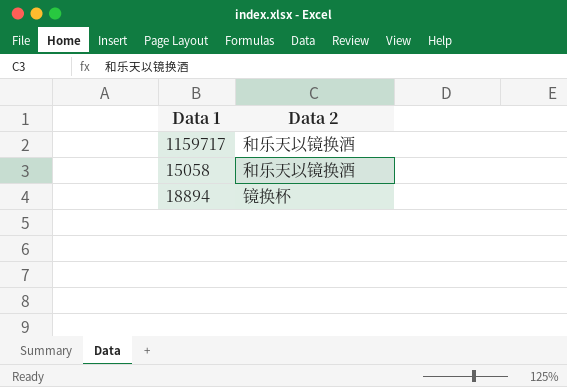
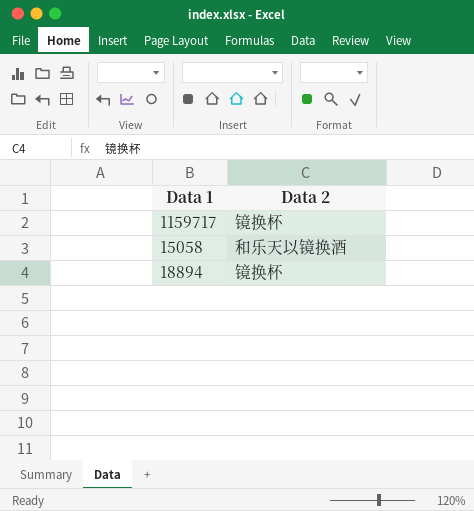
1159717 | Data 2: 和乐天以镜换酒 -> 镜换杯

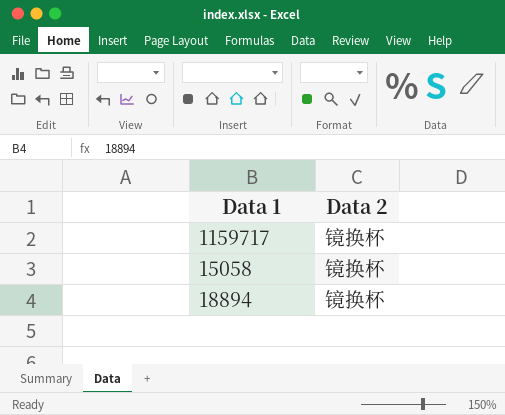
15058 | Data 2: 和乐天以镜换酒 -> 镜换杯

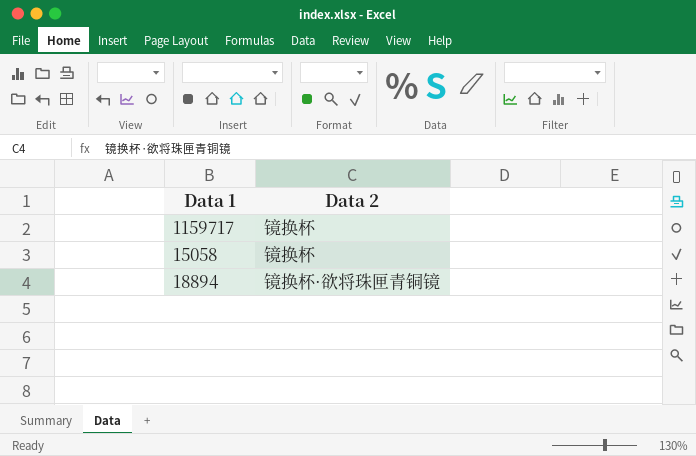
18894 | Data 2: 镜换杯 -> 镜换杯·欲将珠匣青铜镜

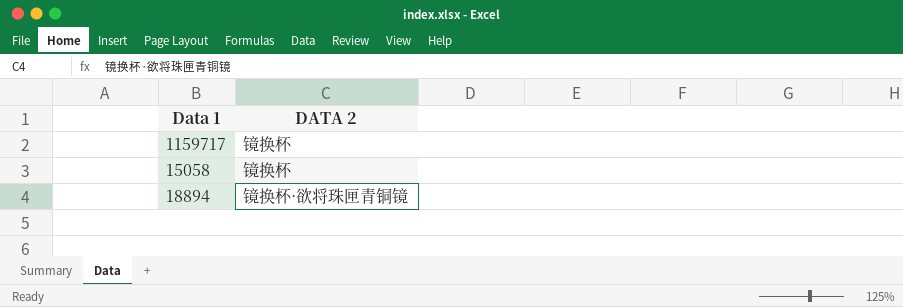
column name: Data 2 -> DATA 2

